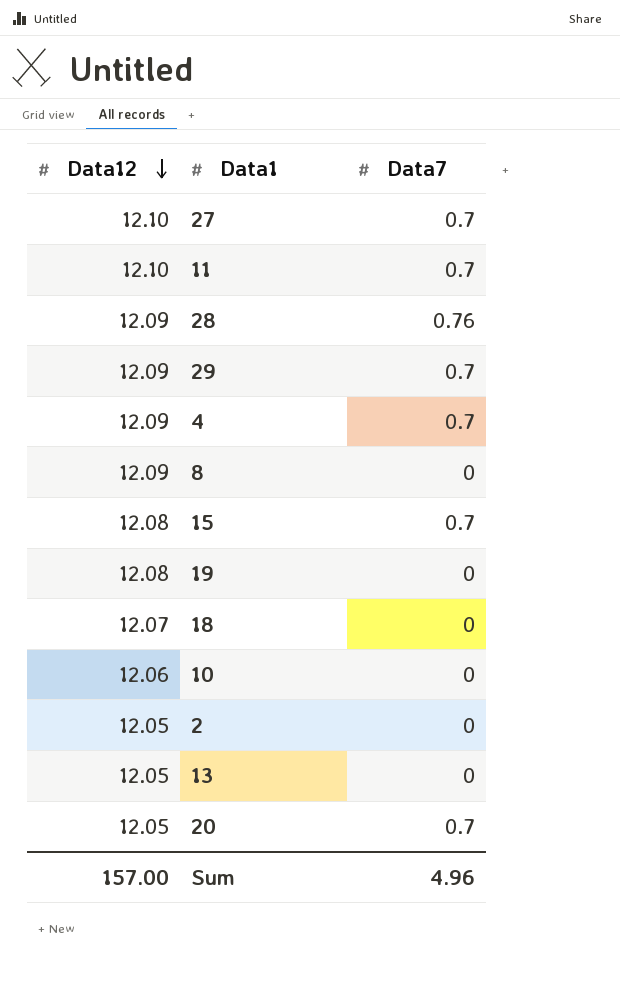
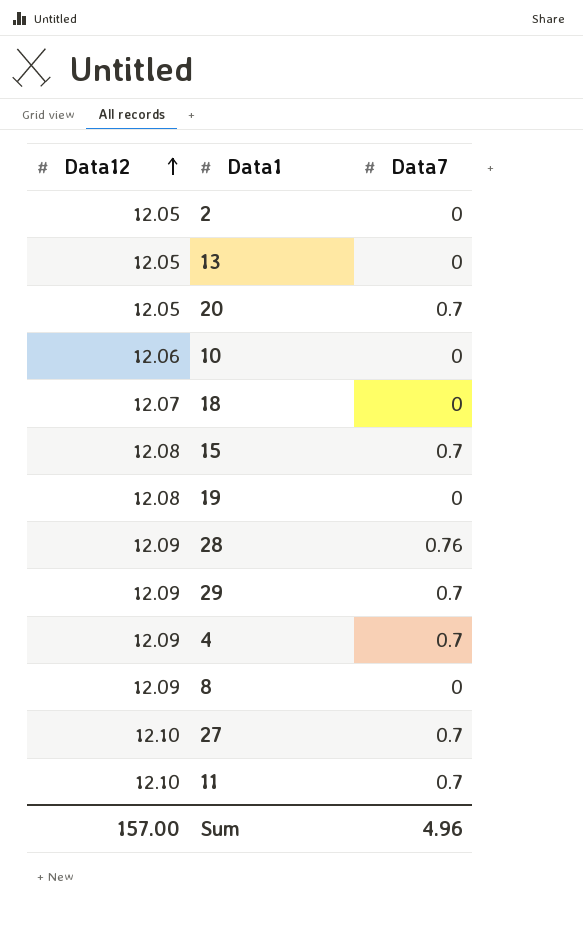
row order: Data12 descending -> Data12 ascending

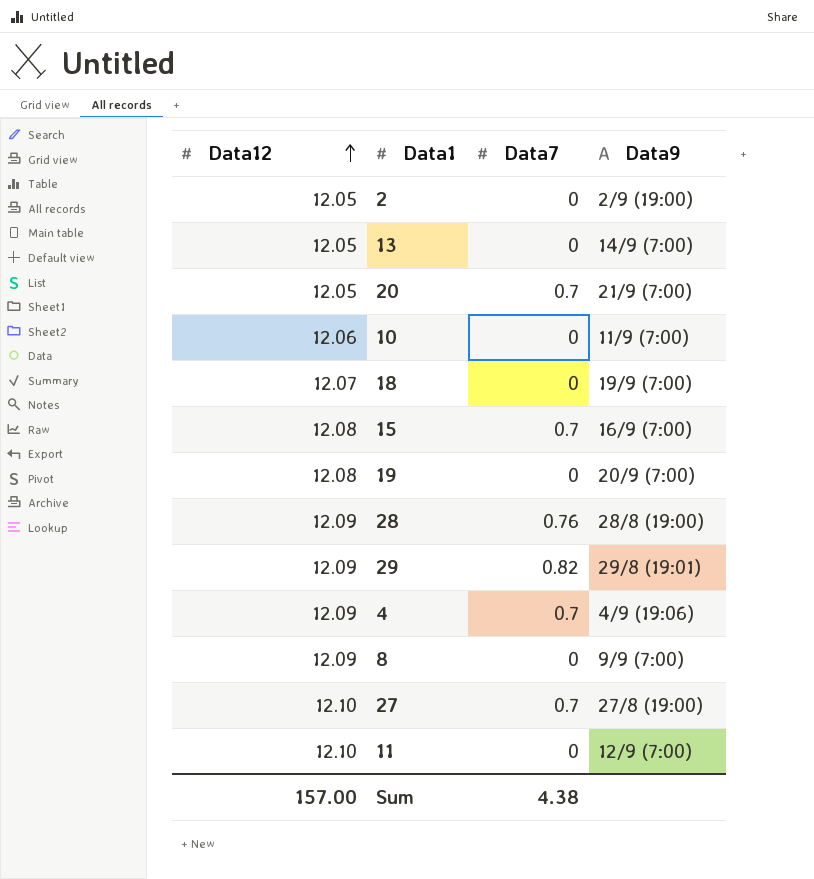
column Data9 | position: none -> 4
29 | Data7: 0.7 -> 0.82
11 | Data7: 0.7 -> 0
Sum | Data7: 4.96 -> 4.38

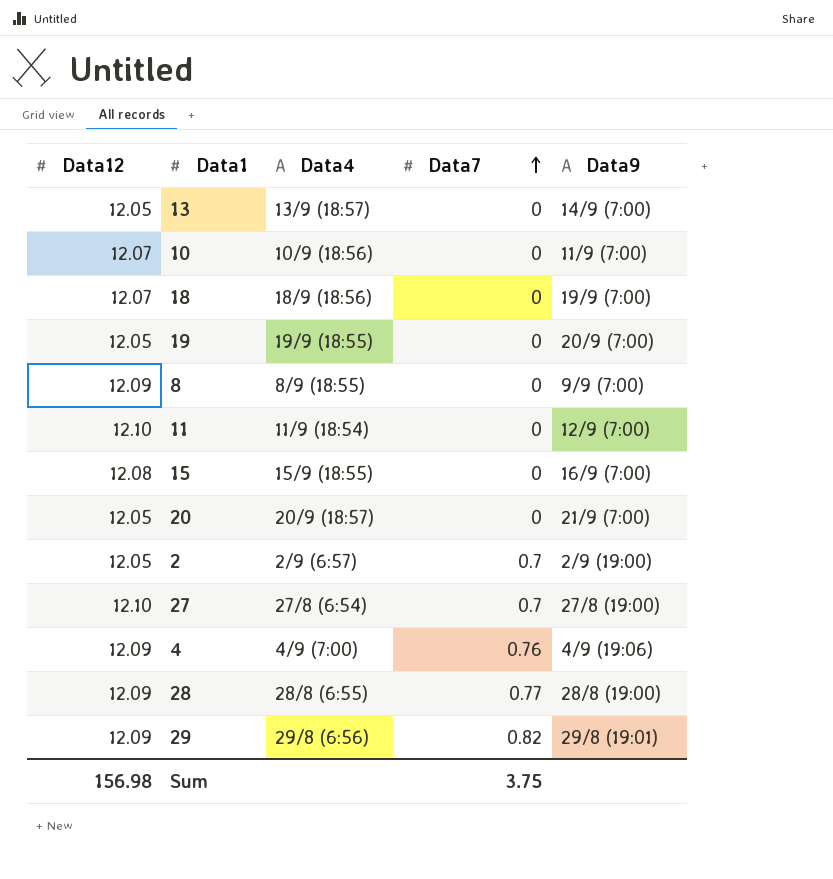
row order: Data12 ascending -> Data7 ascending
column Data4 | position: none -> 3
10 | Data12: 12.06 -> 12.07
19 | Data12: 12.08 -> 12.05
15 | Data7: 0.7 -> 0
20 | Data7: 0.7 -> 0
2 | Data7: 0 -> 0.7
4 | Data7: 0.7 -> 0.76
28 | Data7: 0.76 -> 0.77
Sum | Data12: 157.00 -> 156.98
Sum | Data7: 4.38 -> 3.75

